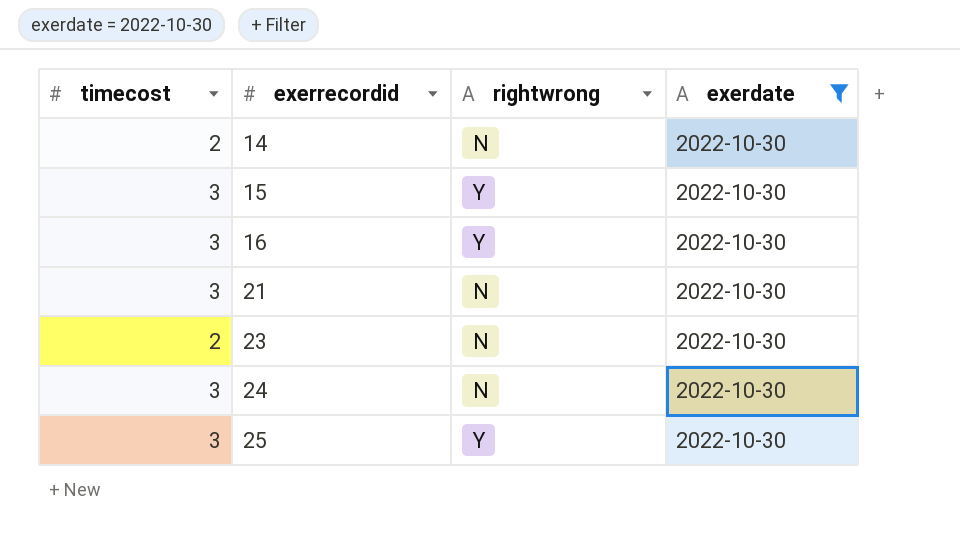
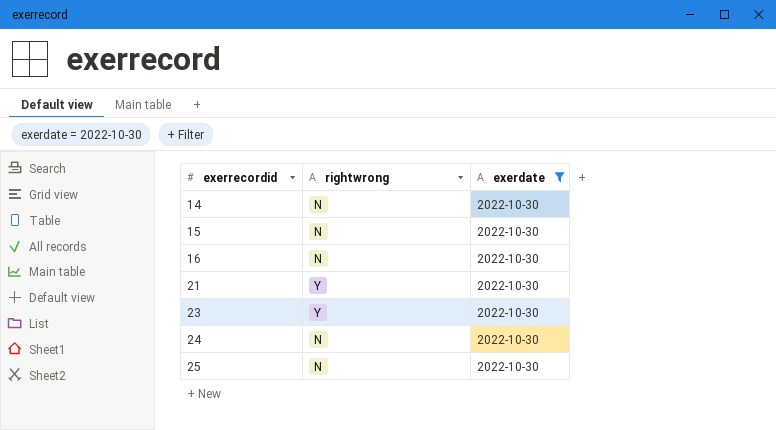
column timecost | position: 1 -> none
15 | rightwrong: Y -> N
16 | rightwrong: Y -> N
21 | rightwrong: N -> Y
23 | rightwrong: N -> Y
25 | rightwrong: Y -> N

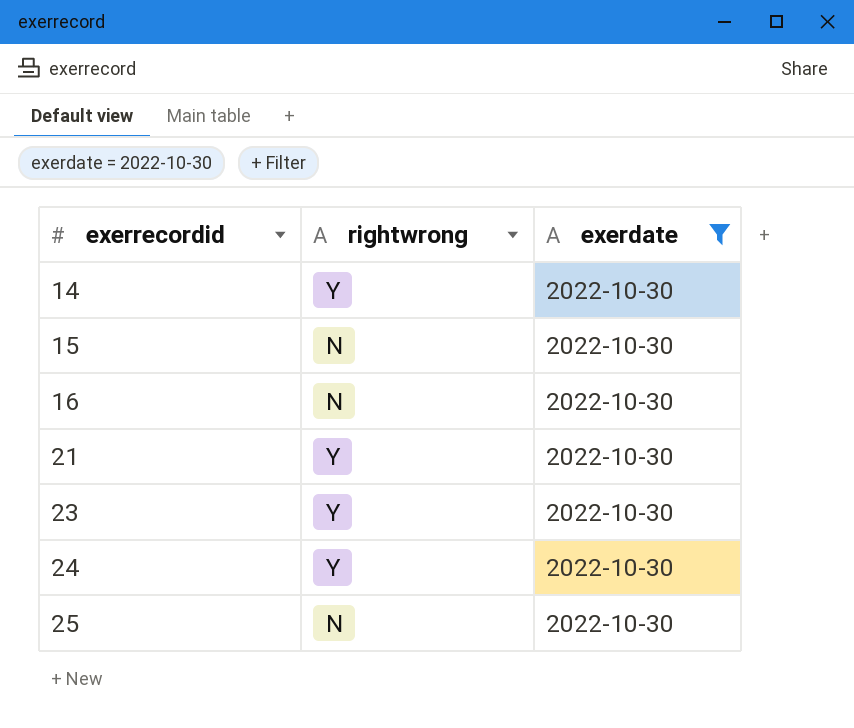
14 | rightwrong: N -> Y
24 | rightwrong: N -> Y

